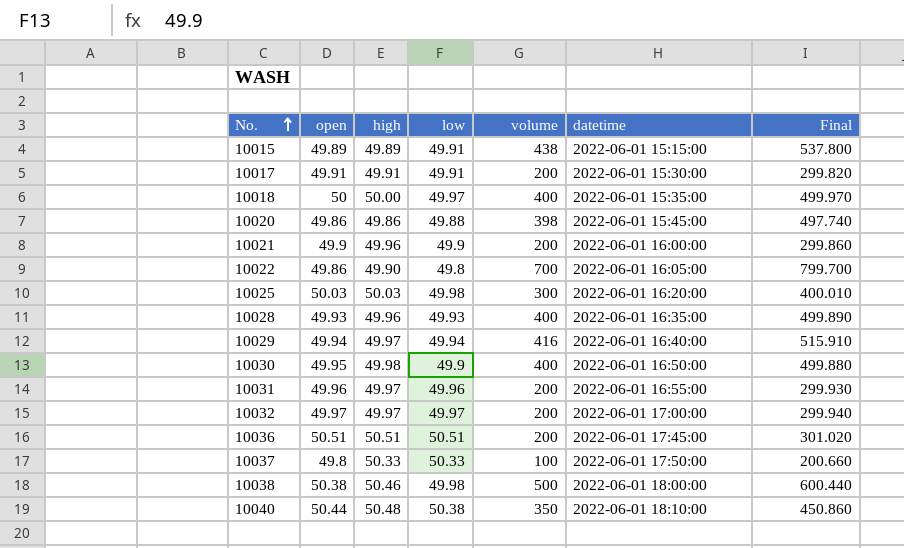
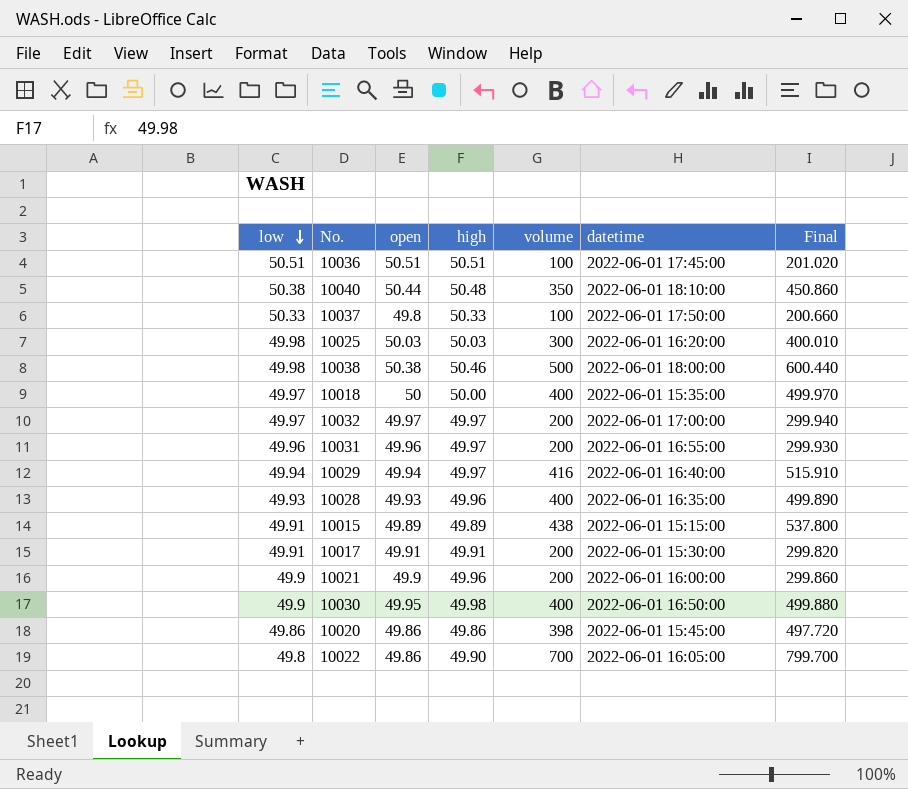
row order: No. ascending -> low descending
column low | position: 4 -> 1
10036 | volume: 200 -> 100
10036 | Final: 301.020 -> 201.020
10020 | low: 49.88 -> 49.86
10020 | Final: 497.740 -> 497.720

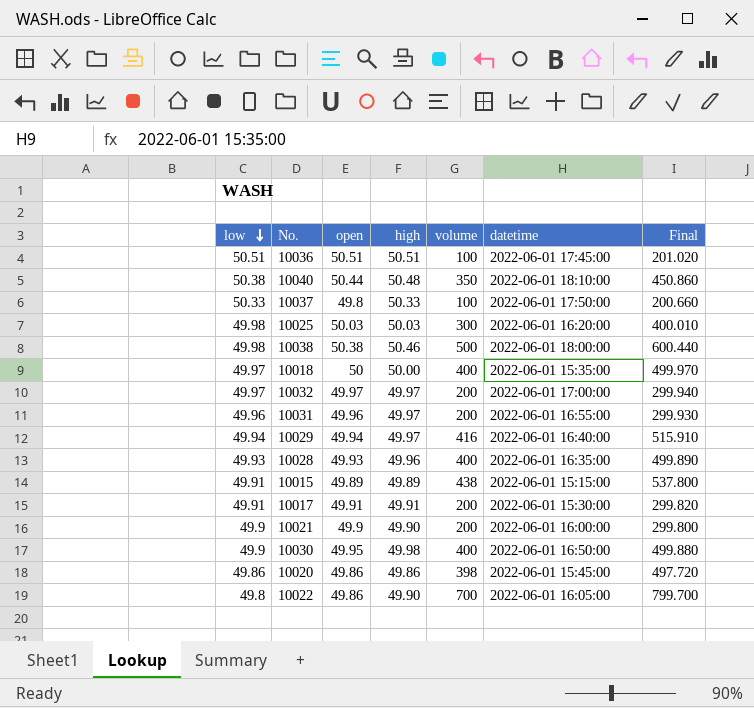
10021 | high: 49.96 -> 49.90
10021 | Final: 299.860 -> 299.800

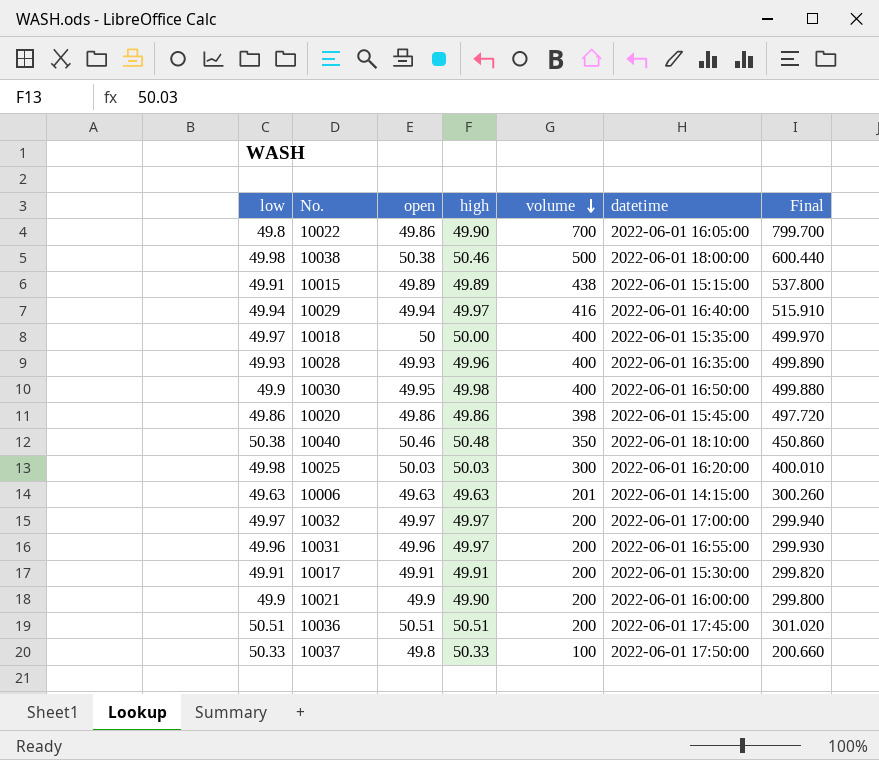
row order: low descending -> volume descending
10040 | open: 50.44 -> 50.46
row 10006: none -> 49.63 | 49.63 | 49.63 | 201 | 2022-06-01 14:15:00 | 300.260
10036 | volume: 100 -> 200
10036 | Final: 201.020 -> 301.020

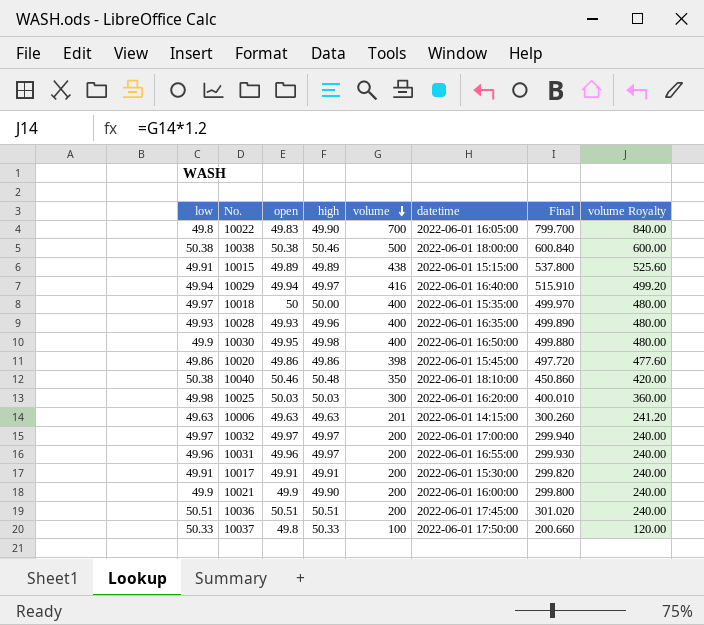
column volume Royalty | formula: none -> [volume] * 1.2
10022 | open: 49.86 -> 49.83
10038 | low: 49.98 -> 50.38
10038 | Final: 600.440 -> 600.840

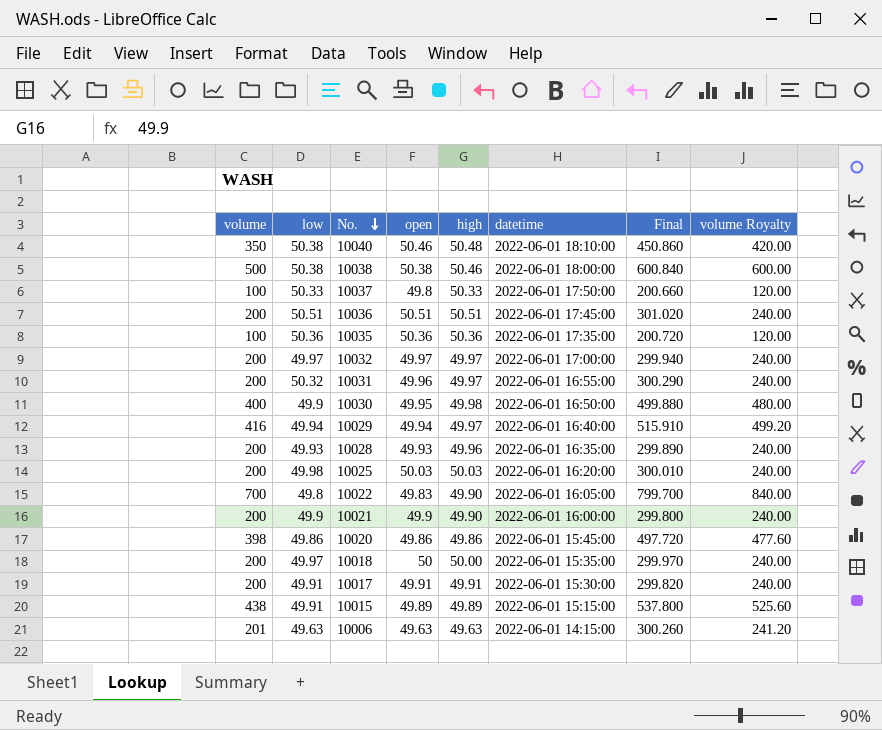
row order: volume descending -> No. descending
column volume | position: 5 -> 1
row 10035: none -> 100 | 50.36 | 50.36 | 50.36 | 2022-06-01 17:35:00 | 200.720 | 120.00
10031 | low: 49.96 -> 50.32
10031 | Final: 299.930 -> 300.290
10028 | volume: 400 -> 200
10028 | Final: 499.890 -> 299.890
10028 | volume Royalty: 480.00 -> 240.00
10025 | volume: 300 -> 200
10025 | Final: 400.010 -> 300.010
10025 | volume Royalty: 360.00 -> 240.00
10018 | volume: 400 -> 200
10018 | Final: 499.970 -> 299.970
10018 | volume Royalty: 480.00 -> 240.00

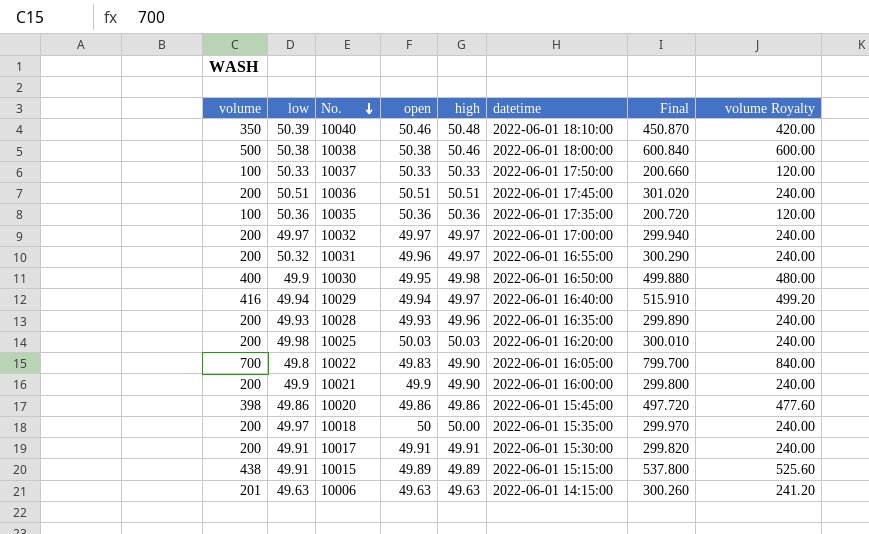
10040 | low: 50.38 -> 50.39
10040 | Final: 450.860 -> 450.870
10037 | open: 49.8 -> 50.33

